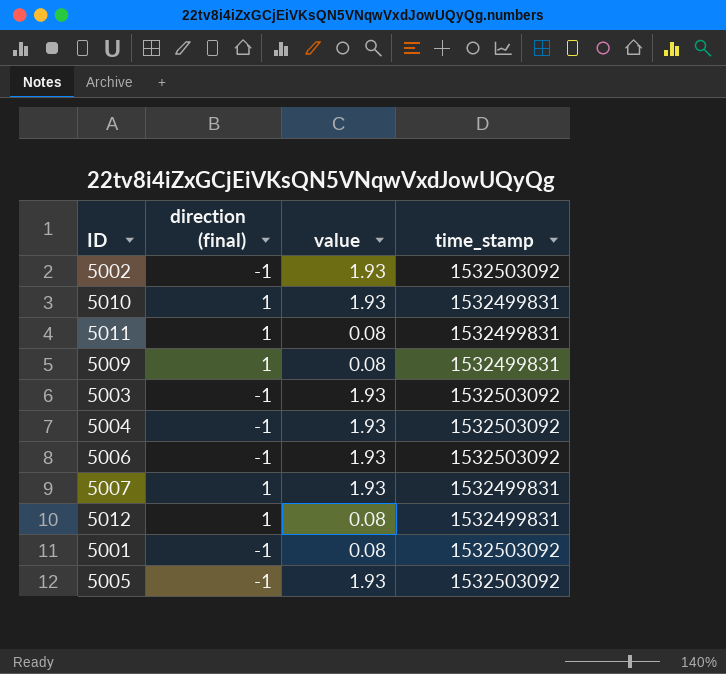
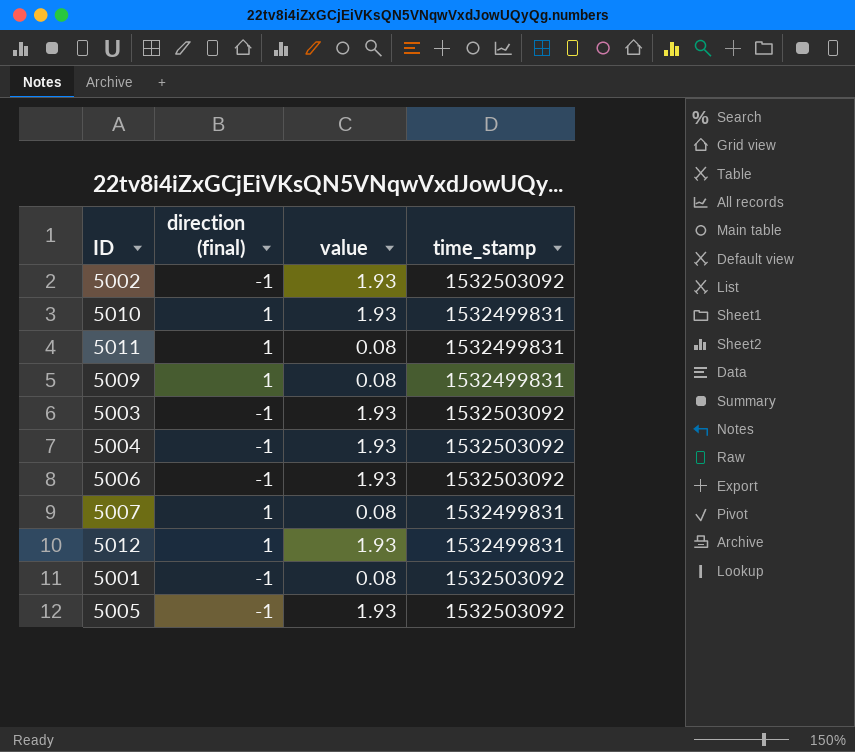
5007 | value: 1.93 -> 0.08
5012 | value: 0.08 -> 1.93

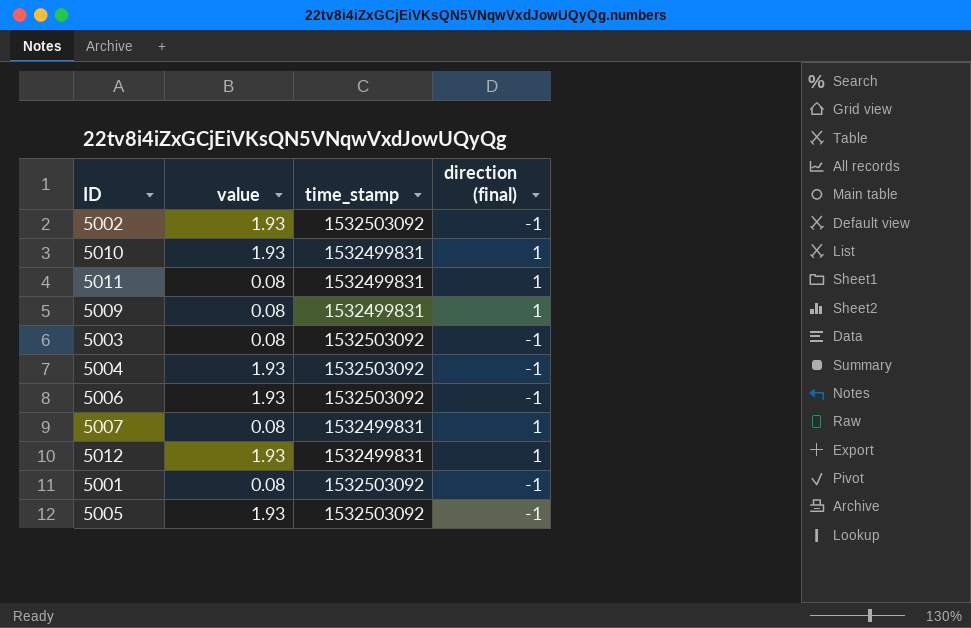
column direction (final) | position: 2 -> 4
5003 | value: 1.93 -> 0.08

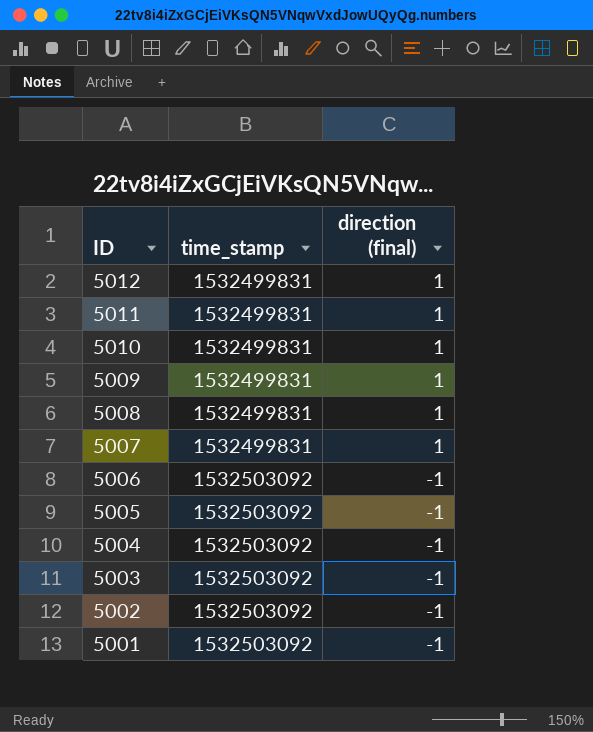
row order: none -> ID descending
column value | position: 2 -> none
row 5008: none -> 1532499831 | 1

